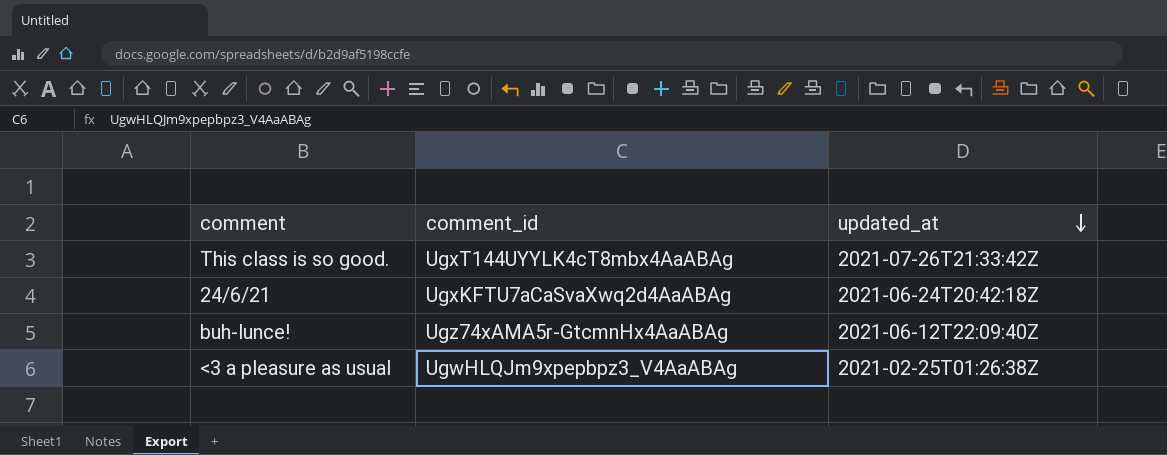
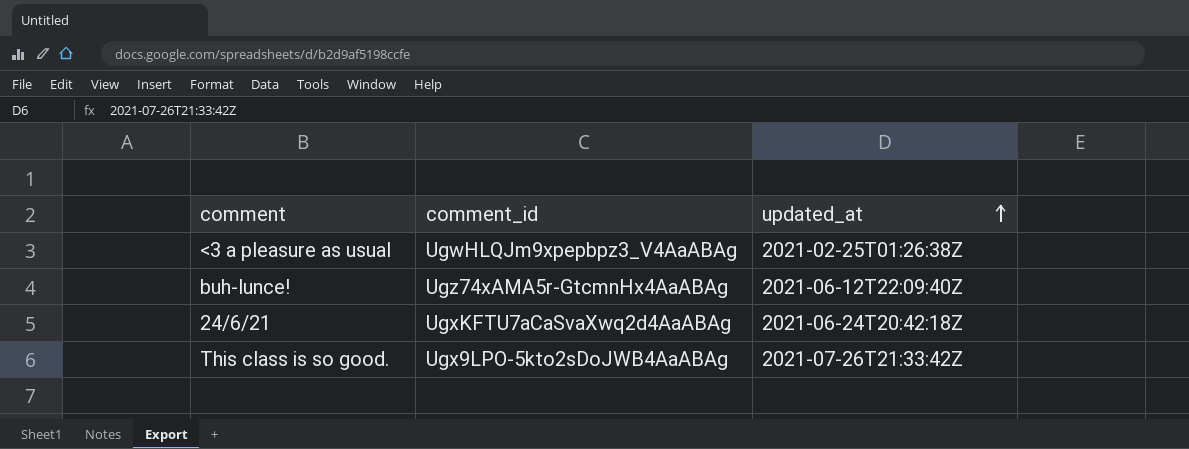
row order: updated_at descending -> updated_at ascending
This class is so good. | comment_id: UgxT144UYYLK4cT8mbx4AaABAg -> Ugx9LPO-5kto2sDoJWB4AaABAg

